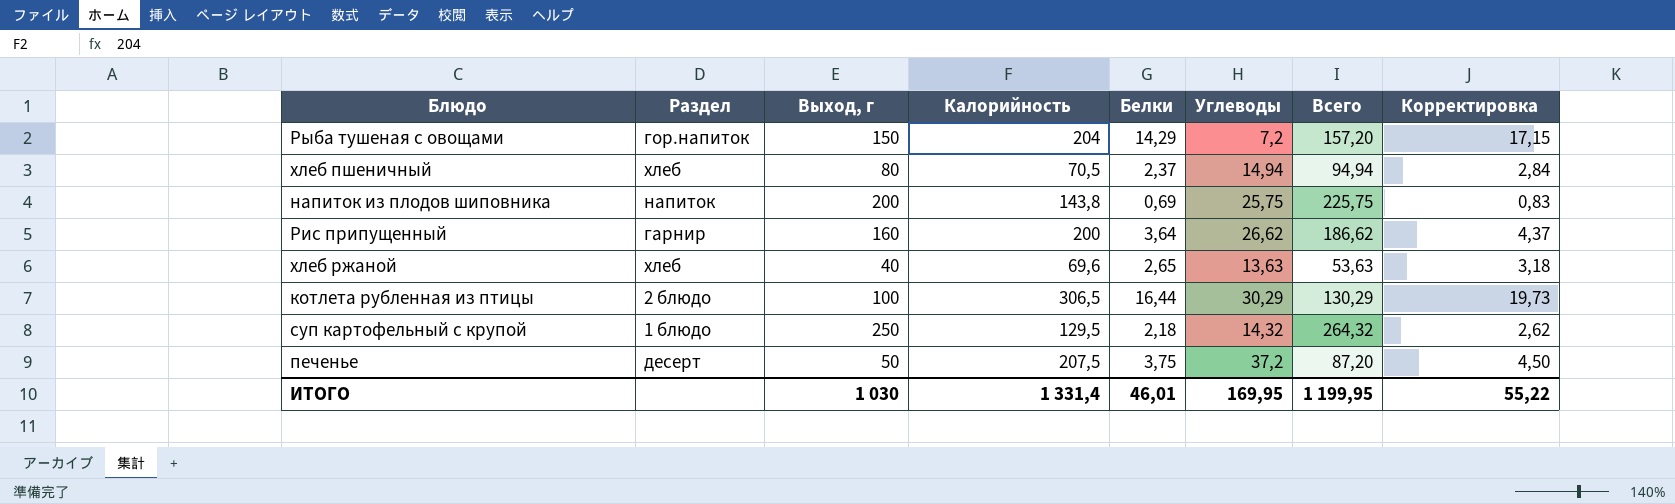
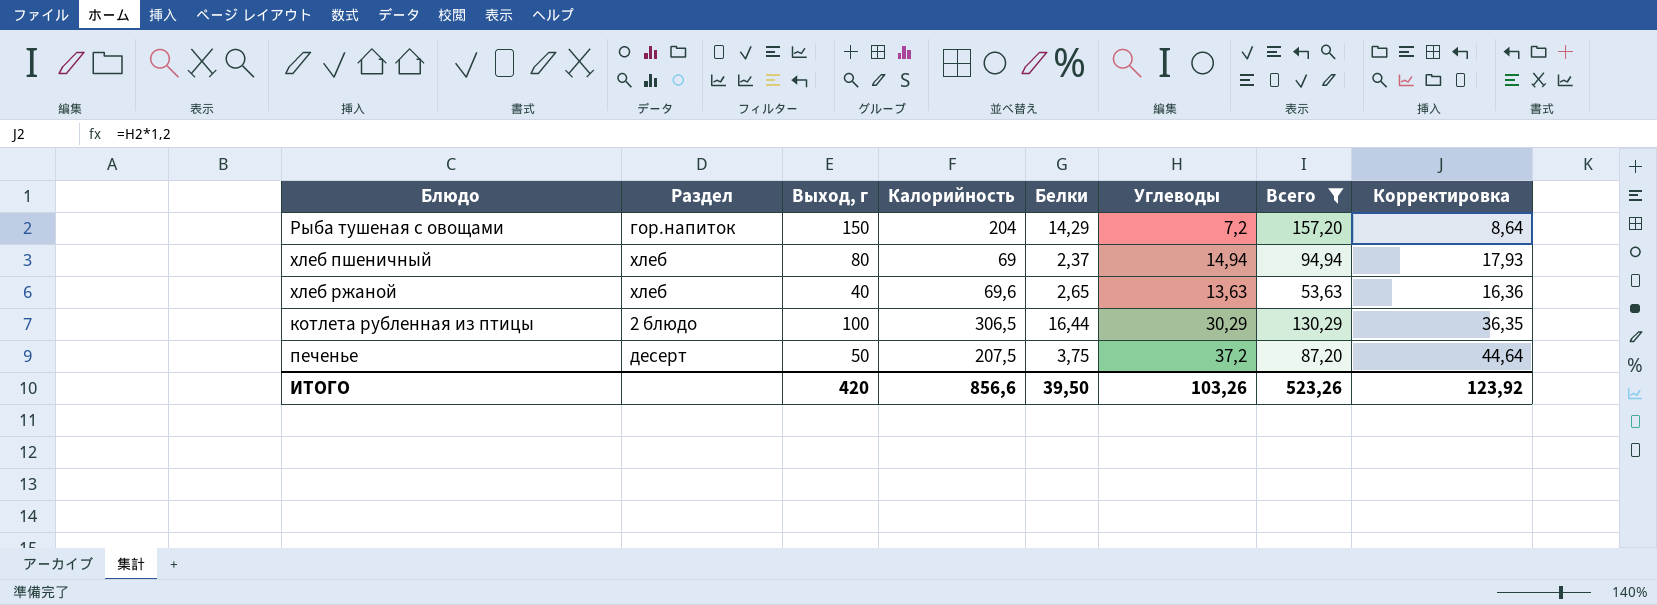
filter: none -> Всего <= 157,20
column Корректировка | formula: [Белки] * 1,2 -> [Углеводы] * 1,2
хлеб пшеничный | Калорийность: 70,5 -> 69
ИТОГО | Выход, г: 1 030 -> 420
ИТОГО | Калорийность: 1 331,4 -> 856,6
ИТОГО | Белки: 46,01 -> 39,50
ИТОГО | Углеводы: 169,95 -> 103,26
ИТОГО | Всего: 1 199,95 -> 523,26
ИТОГО | Корректировка: 55,22 -> 123,92

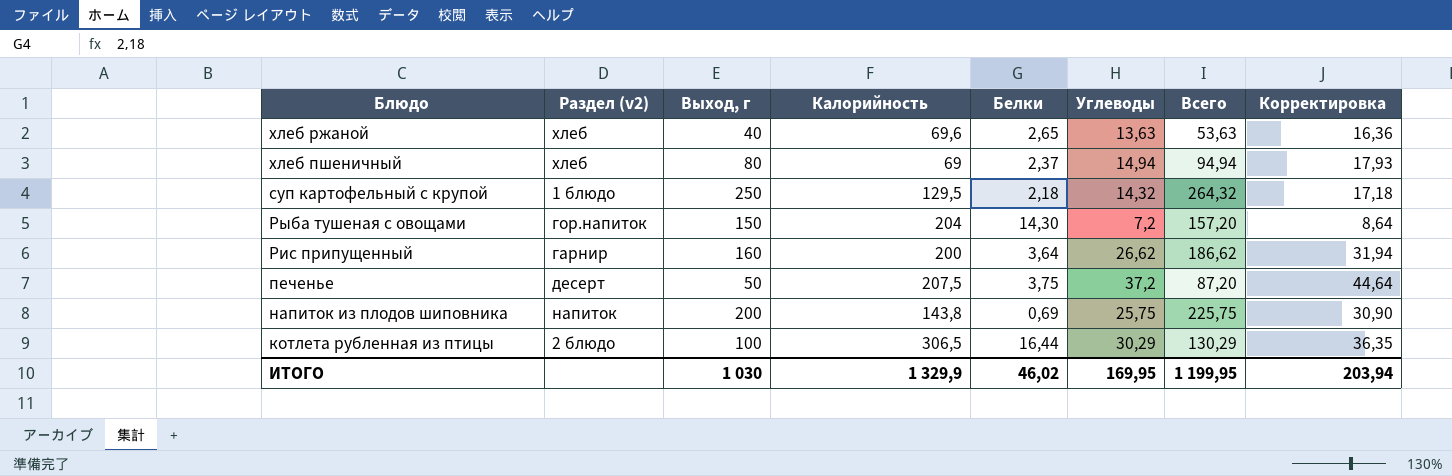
filter: Всего <= 157,20 -> none
row order: none -> Блюдо descending
column name: Раздел -> Раздел (v2)
Рыба тушеная с овощами | Белки: 14,29 -> 14,30
ИТОГО | Выход, г: 420 -> 1 030
ИТОГО | Калорийность: 856,6 -> 1 329,9
ИТОГО | Белки: 39,50 -> 46,02
ИТОГО | Углеводы: 103,26 -> 169,95
ИТОГО | Всего: 523,26 -> 1 199,95
ИТОГО | Корректировка: 123,92 -> 203,94

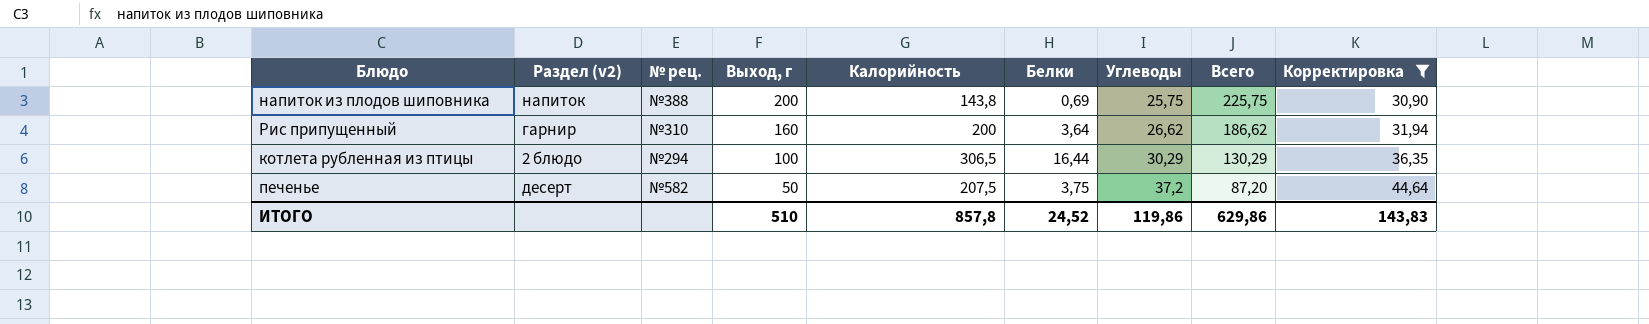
filter: none -> Корректировка >= 30,90
row order: Блюдо descending -> Выход, г descending
column № рец. | position: none -> 3
ИТОГО | Выход, г: 1 030 -> 510
ИТОГО | Калорийность: 1 329,9 -> 857,8
ИТОГО | Белки: 46,02 -> 24,52
ИТОГО | Углеводы: 169,95 -> 119,86
ИТОГО | Всего: 1 199,95 -> 629,86
ИТОГО | Корректировка: 203,94 -> 143,83

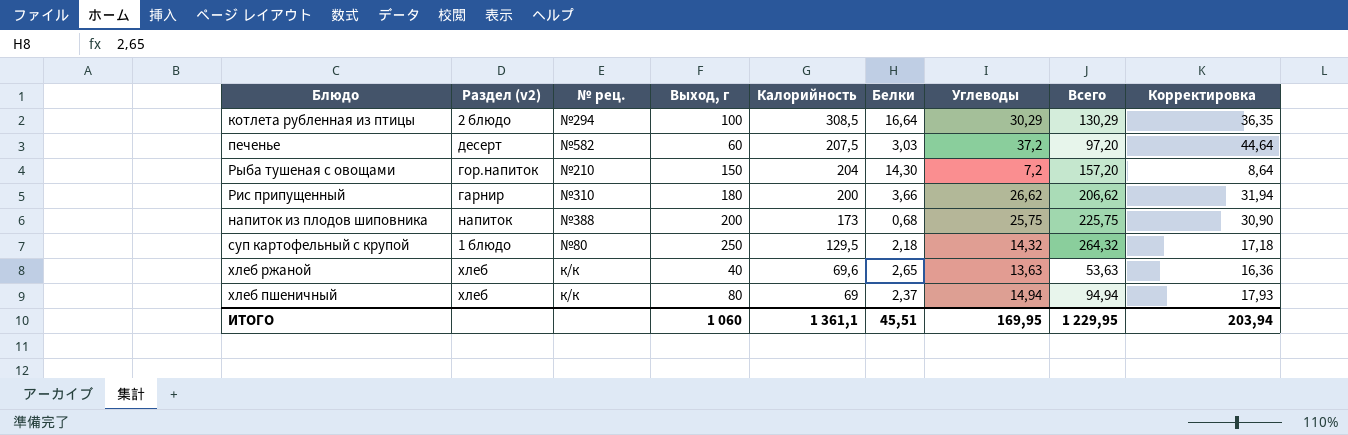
filter: Корректировка >= 30,90 -> none
row order: Выход, г descending -> Калорийность descending
котлета рубленная из птицы | Калорийность: 306,5 -> 308,5
котлета рубленная из птицы | Белки: 16,44 -> 16,64
печенье | Выход, г: 50 -> 60
печенье | Белки: 3,75 -> 3,03
печенье | Всего: 87,20 -> 97,20
Рис припущенный | Выход, г: 160 -> 180
Рис припущенный | Белки: 3,64 -> 3,66
Рис припущенный | Всего: 186,62 -> 206,62
напиток из плодов шиповника | Калорийность: 143,8 -> 173
напиток из плодов шиповника | Белки: 0,69 -> 0,68
ИТОГО | Выход, г: 510 -> 1 060
ИТОГО | Калорийность: 857,8 -> 1 361,1
ИТОГО | Белки: 24,52 -> 45,51
ИТОГО | Углеводы: 119,86 -> 169,95
ИТОГО | Всего: 629,86 -> 1 229,95
ИТОГО | Корректировка: 143,83 -> 203,94

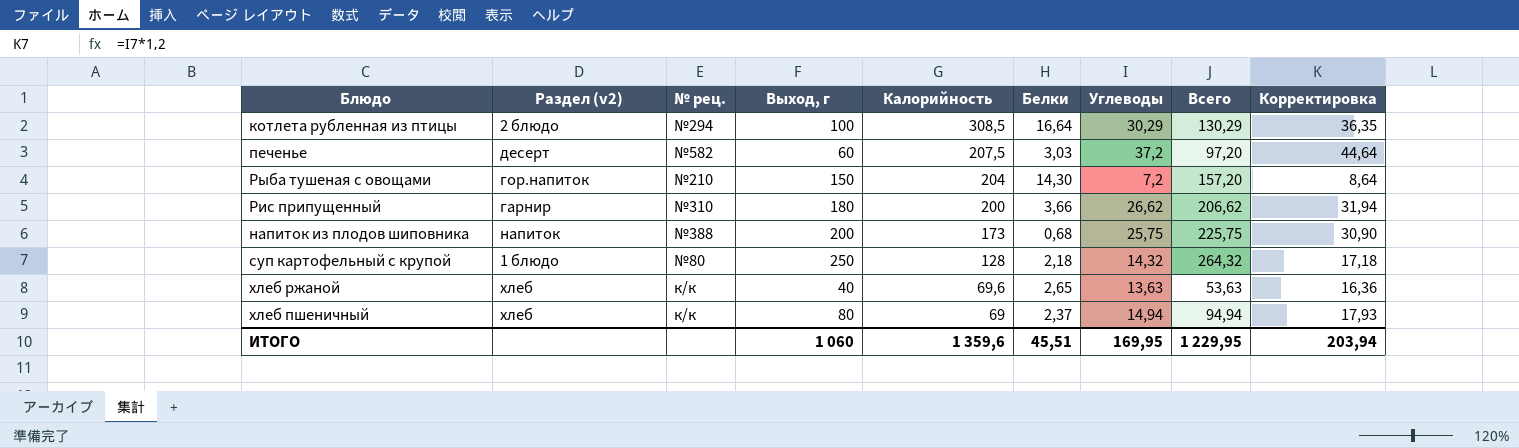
суп картофельный с крупой | Калорийность: 129,5 -> 128
ИТОГО | Калорийность: 1 361,1 -> 1 359,6

